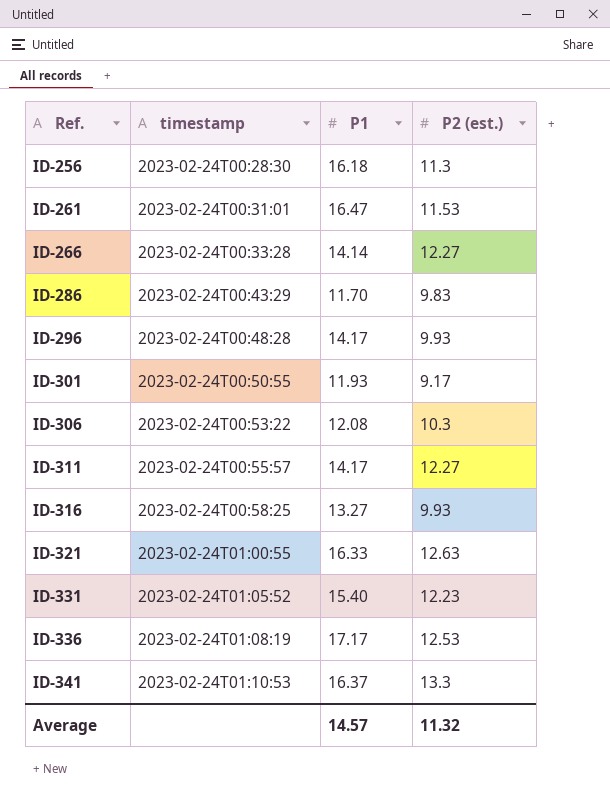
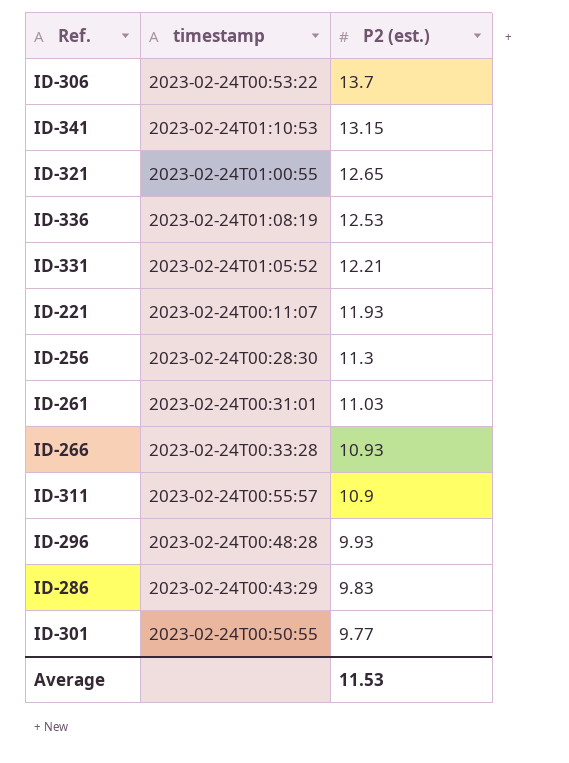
row order: Ref. ascending -> P2 (est.) descending
column P1 | position: 3 -> none
row ID-316: 2023-02-24T00:58:25 | 13.27 | 9.93 -> none
ID-306 | P2 (est.): 10.3 -> 13.7
ID-341 | P2 (est.): 13.3 -> 13.15
ID-321 | P2 (est.): 12.63 -> 12.65
ID-331 | P2 (est.): 12.23 -> 12.21
row ID-221: none -> 2023-02-24T00:11:07 | 11.93
ID-261 | P2 (est.): 11.53 -> 11.03
ID-266 | P2 (est.): 12.27 -> 10.93
ID-311 | P2 (est.): 12.27 -> 10.9
ID-301 | P2 (est.): 9.17 -> 9.77
Average | P2 (est.): 11.32 -> 11.53

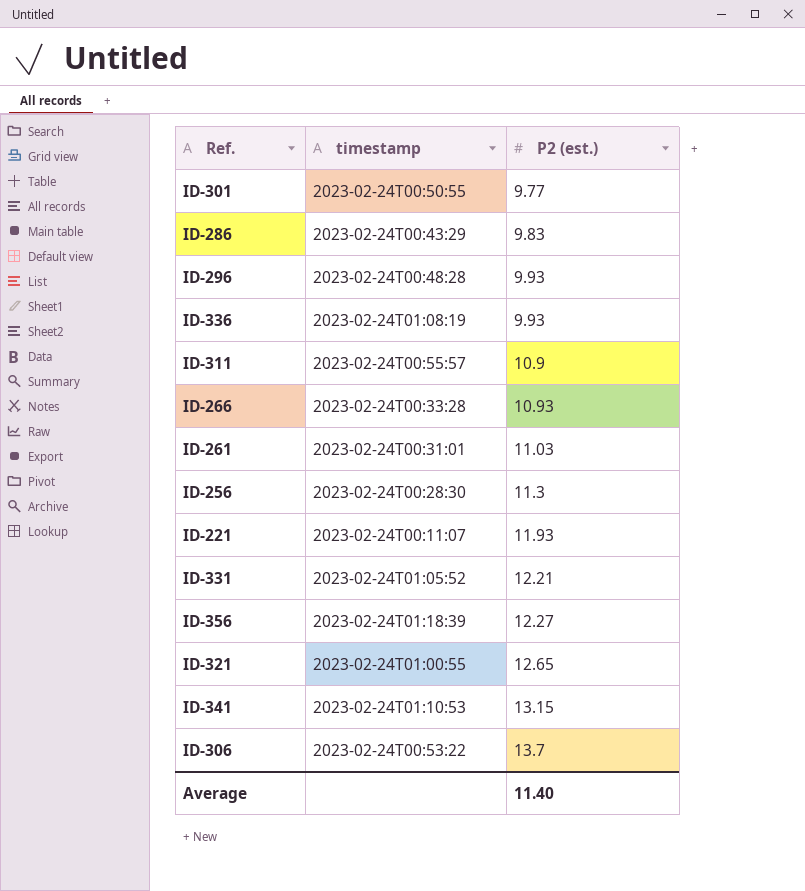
row order: P2 (est.) descending -> P2 (est.) ascending
ID-336 | P2 (est.): 12.53 -> 9.93
row ID-356: none -> 2023-02-24T01:18:39 | 12.27
Average | P2 (est.): 11.53 -> 11.40

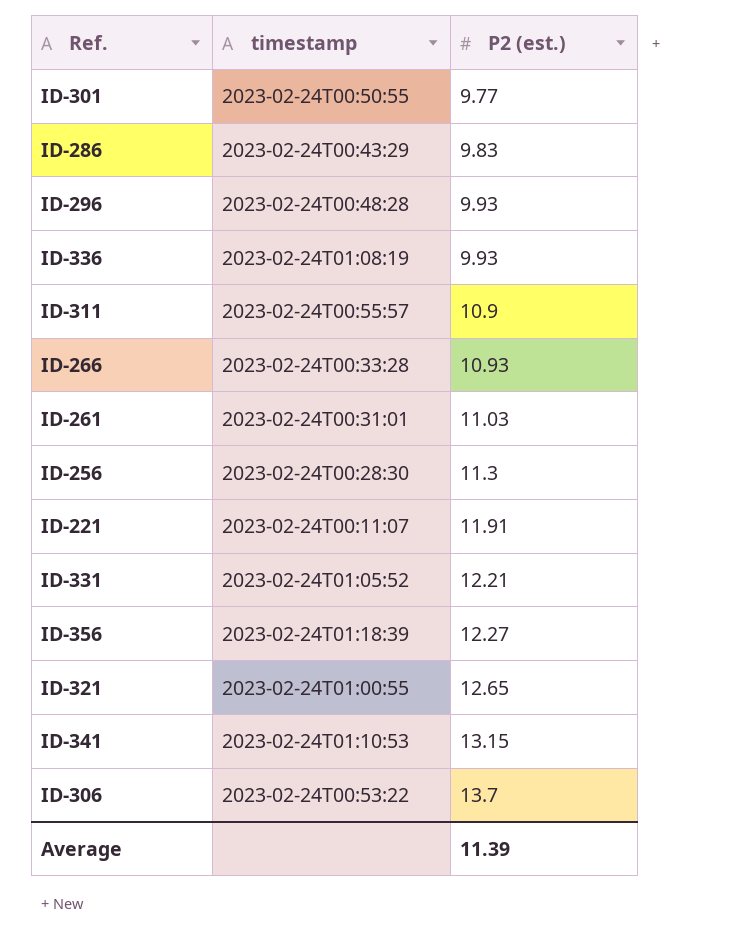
ID-221 | P2 (est.): 11.93 -> 11.91
Average | P2 (est.): 11.40 -> 11.39

